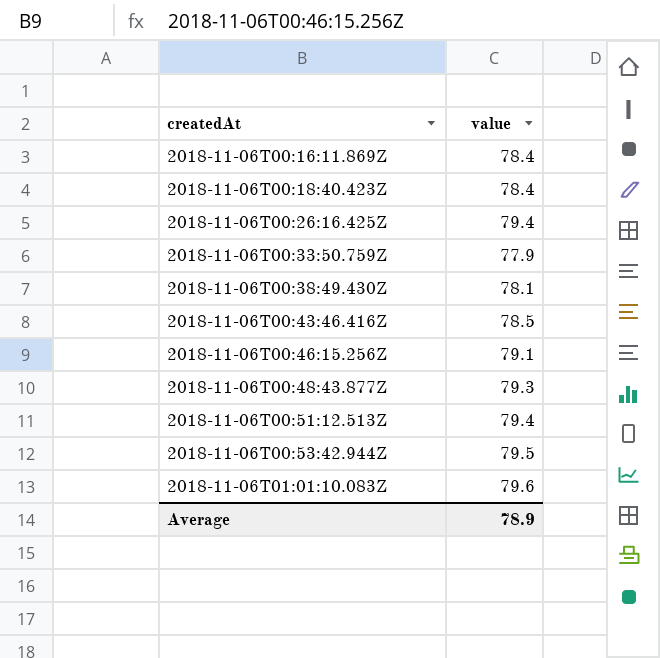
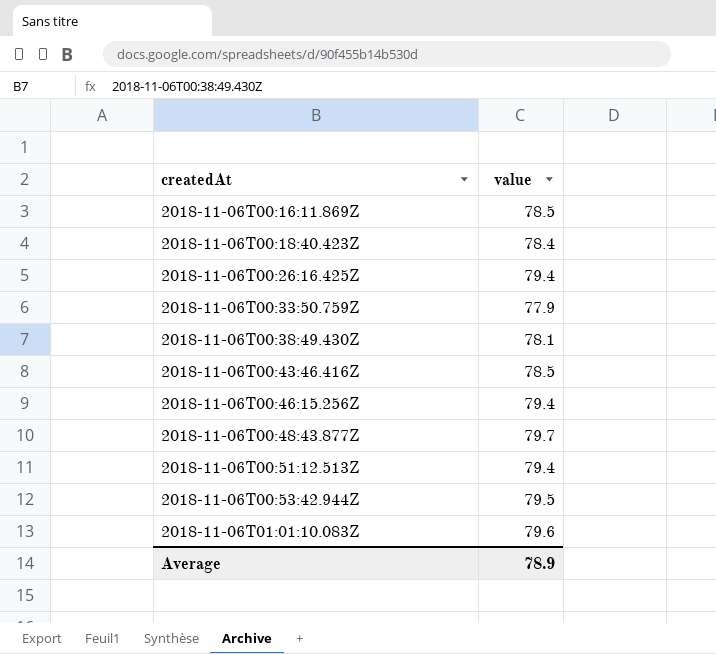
2018-11-06T00:16:11.869Z | value: 78.4 -> 78.5
2018-11-06T00:46:15.256Z | value: 79.1 -> 79.4
2018-11-06T00:48:43.877Z | value: 79.3 -> 79.7

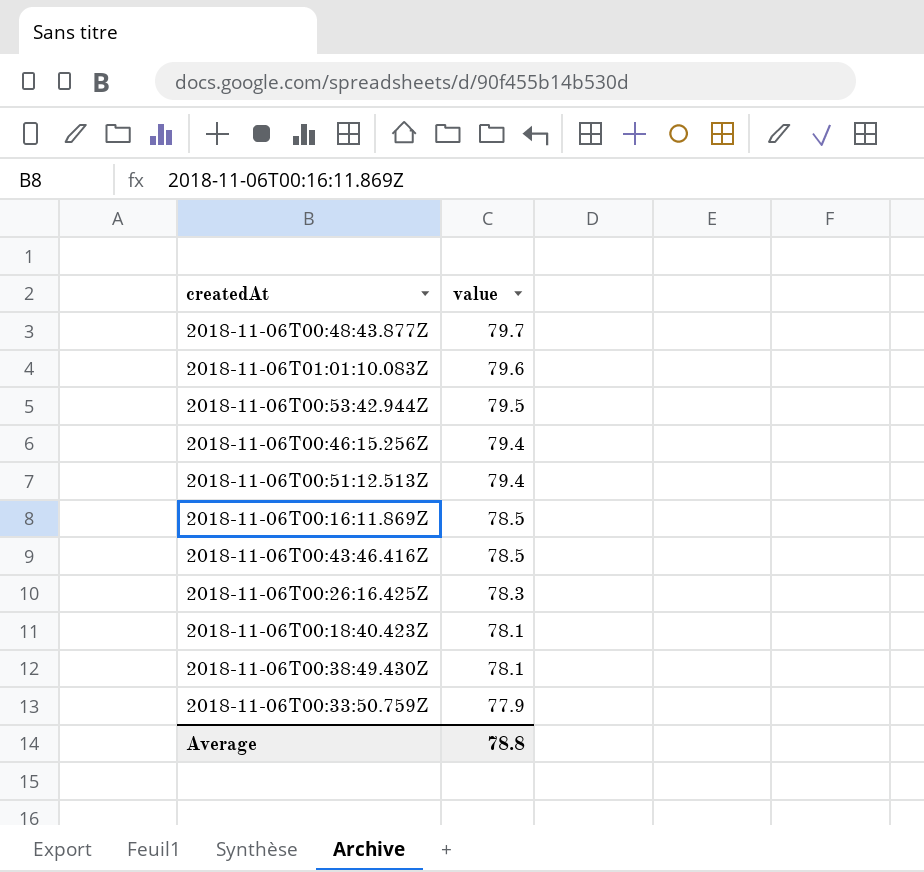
row order: createdAt ascending -> value descending
2018-11-06T00:26:16.425Z | value: 79.4 -> 78.3
2018-11-06T00:18:40.423Z | value: 78.4 -> 78.1
Average | value: 78.9 -> 78.8

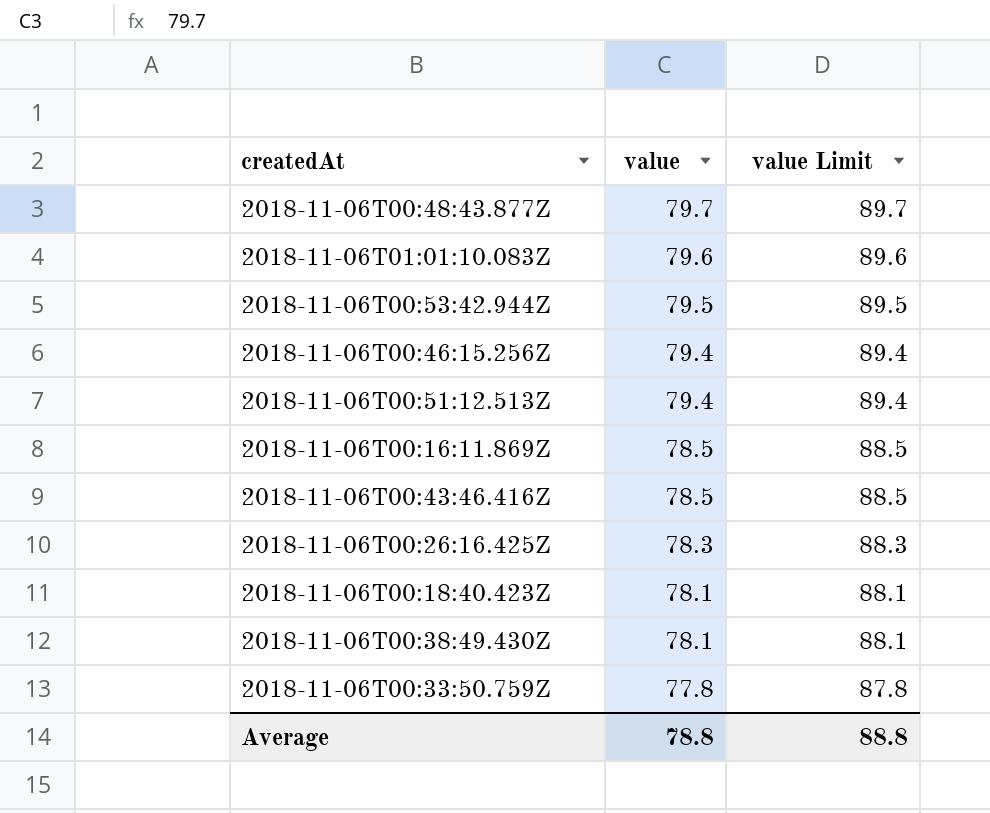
column value Limit | formula: none -> [value] + 10
2018-11-06T00:33:50.759Z | value: 77.9 -> 77.8

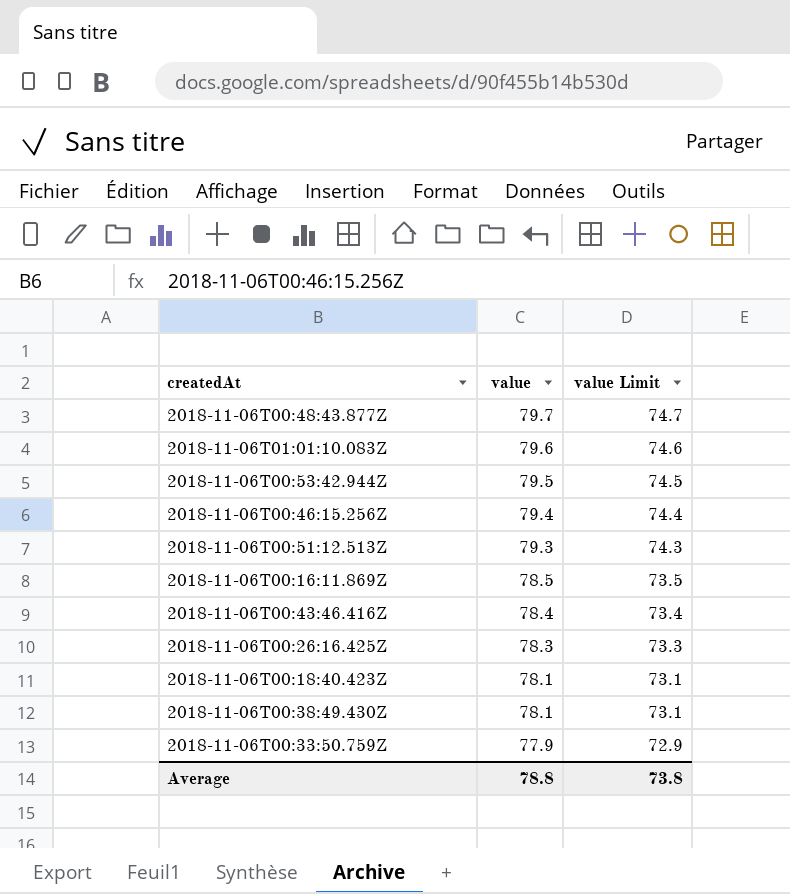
column value Limit | formula: [value] + 10 -> [value] - 5
2018-11-06T00:51:12.513Z | value: 79.4 -> 79.3
2018-11-06T00:43:46.416Z | value: 78.5 -> 78.4
2018-11-06T00:33:50.759Z | value: 77.8 -> 77.9
Average | value Limit: 88.8 -> 73.8

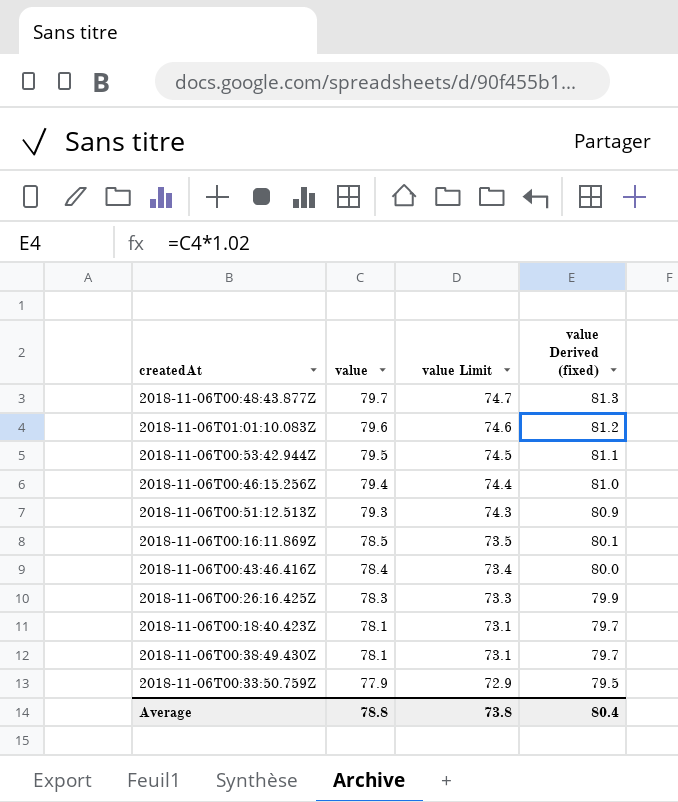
column value Derived (fixed) | formula: none -> [value] * 1.02

